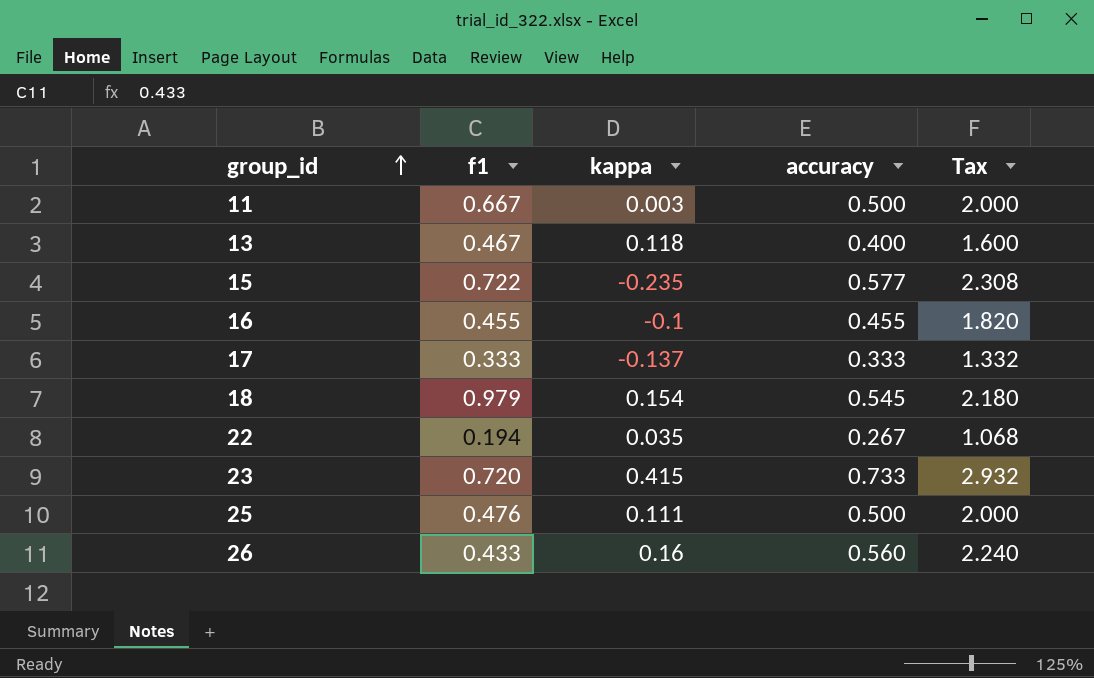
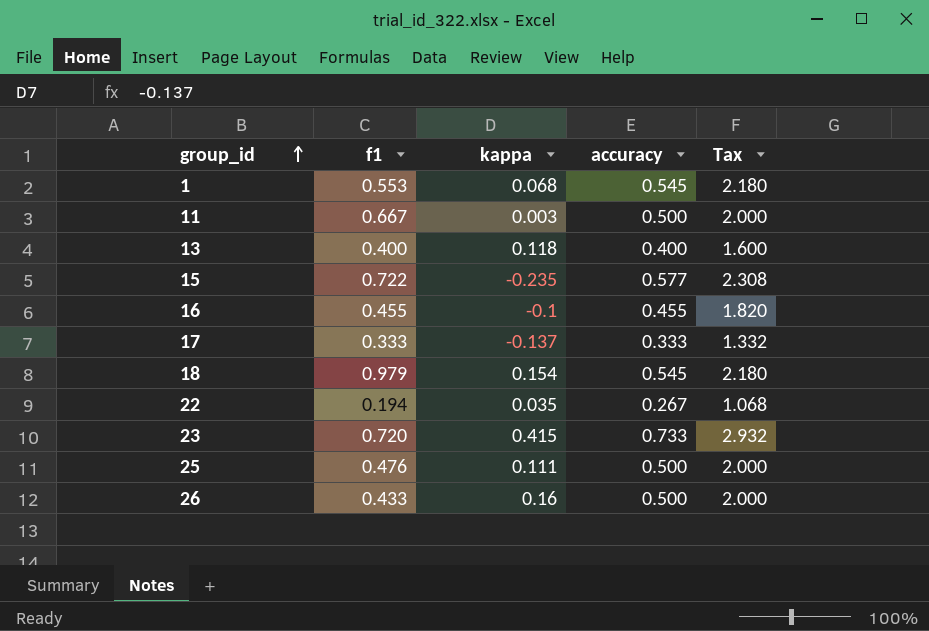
row 1: none -> 0.553 | 0.068 | 0.545 | 2.180
13 | f1: 0.467 -> 0.400
26 | accuracy: 0.560 -> 0.500
26 | Tax: 2.240 -> 2.000

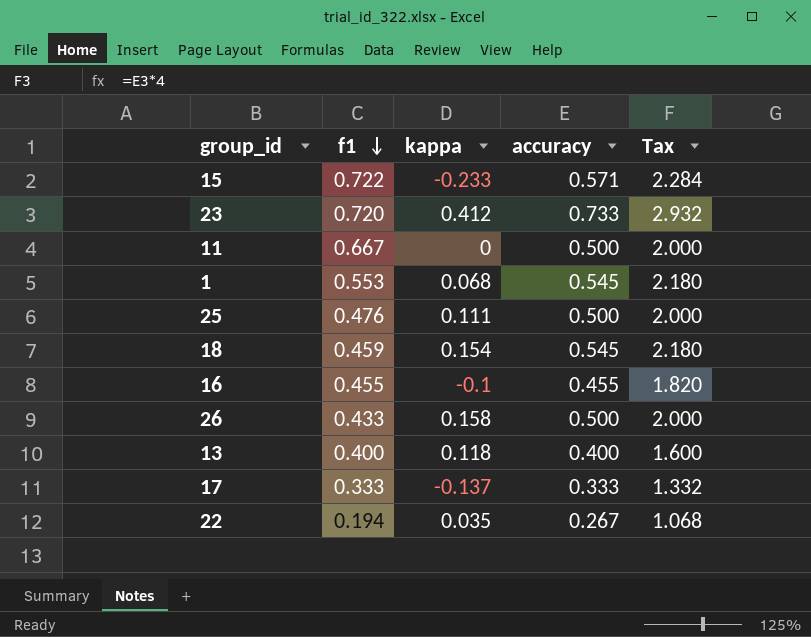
row order: group_id ascending -> f1 descending
15 | kappa: -0.235 -> -0.233
15 | accuracy: 0.577 -> 0.571
15 | Tax: 2.308 -> 2.284
23 | kappa: 0.415 -> 0.412
11 | kappa: 0.003 -> 0
18 | f1: 0.979 -> 0.459
26 | kappa: 0.16 -> 0.158

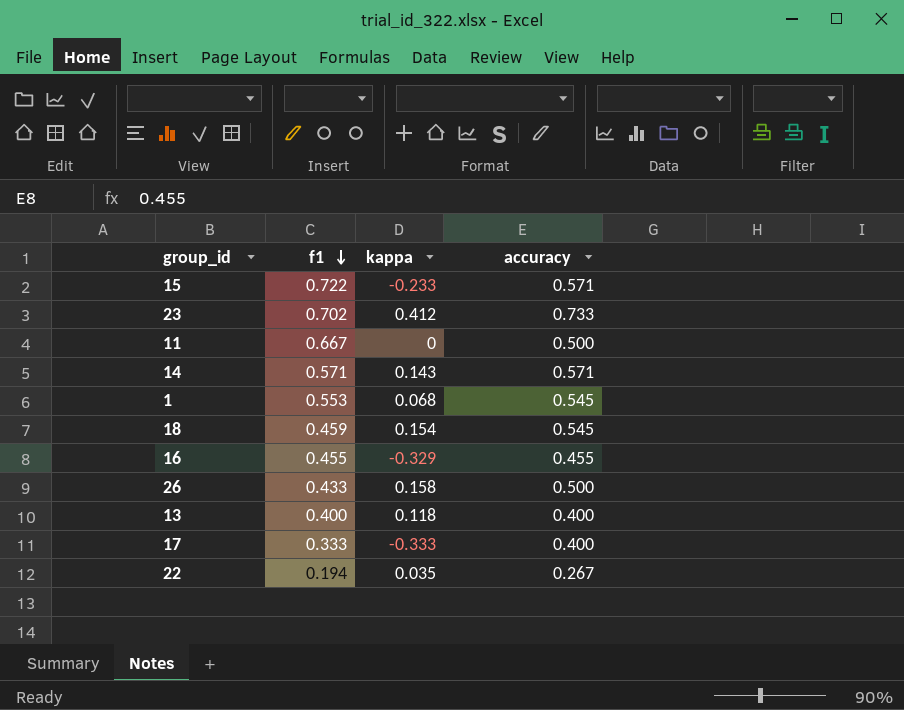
column Tax | formula: [accuracy] * 4 -> none
row 25: 0.476 | 0.111 | 0.500 | 2.000 -> none
23 | f1: 0.720 -> 0.702
row 14: none -> 0.571 | 0.143 | 0.571
16 | kappa: -0.1 -> -0.329
17 | kappa: -0.137 -> -0.333
17 | accuracy: 0.333 -> 0.400

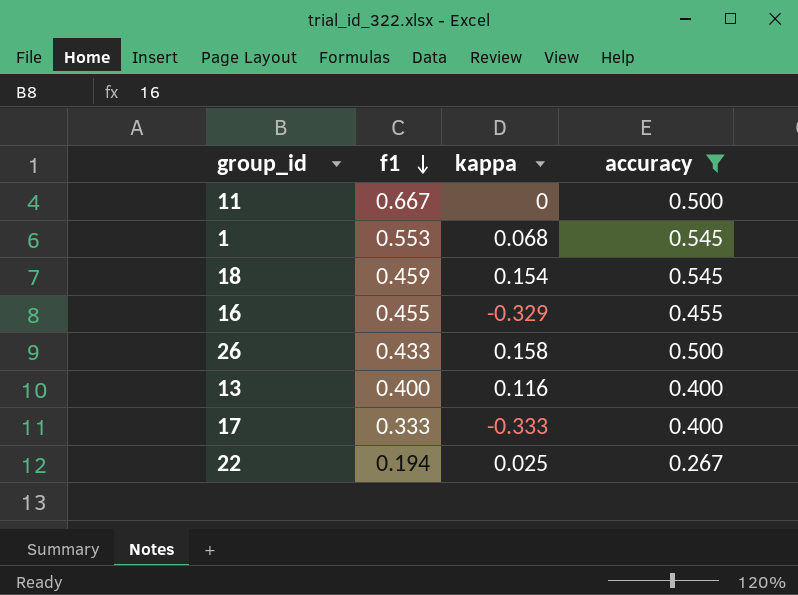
filter: none -> accuracy <= 0.545
13 | kappa: 0.118 -> 0.116
22 | kappa: 0.035 -> 0.025

